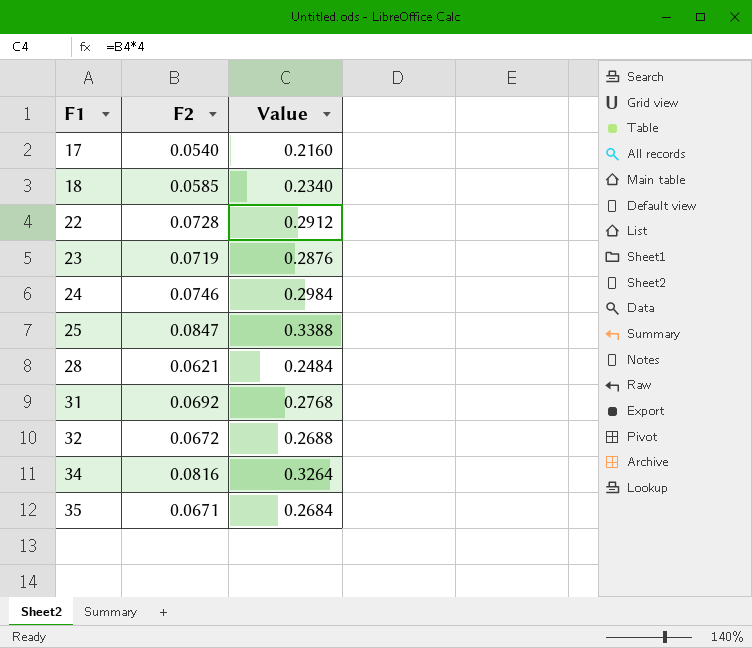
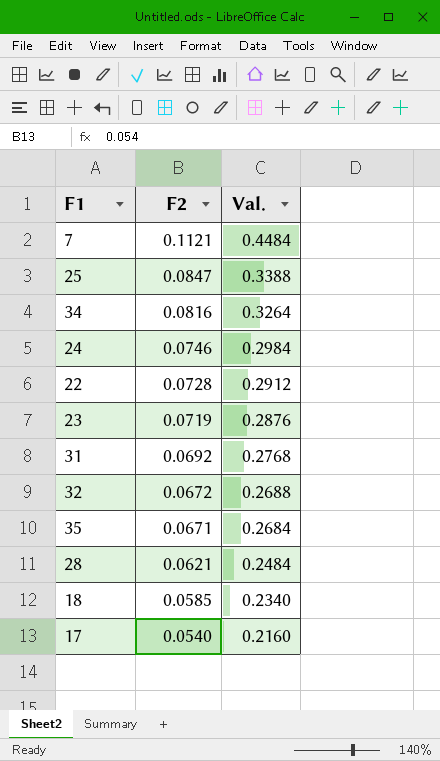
row order: F1 ascending -> F2 descending
column name: Value -> Val.
row 7: none -> 0.1121 | 0.4484

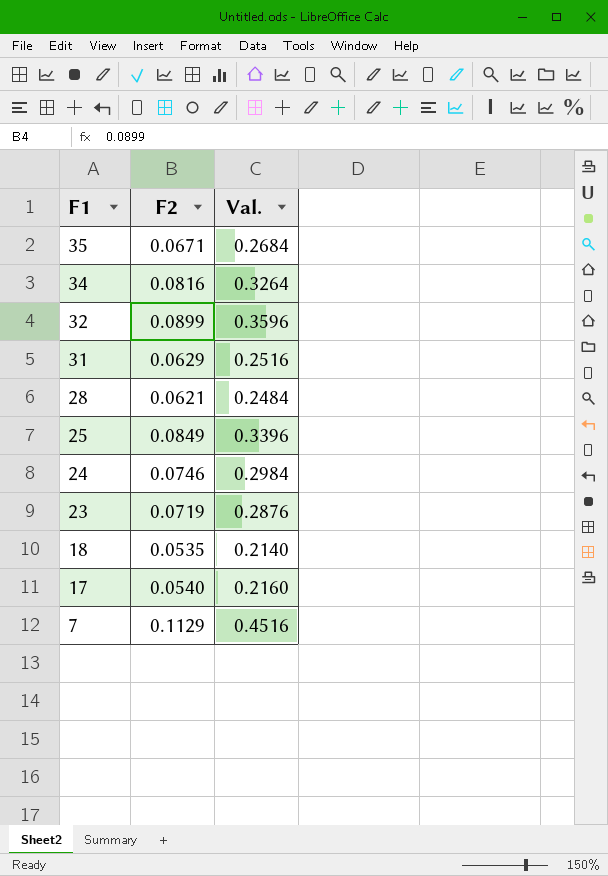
row order: F2 descending -> F1 descending
row 22: 0.0728 | 0.2912 -> none
32 | F2: 0.0672 -> 0.0899
32 | Val.: 0.2688 -> 0.3596
31 | F2: 0.0692 -> 0.0629
31 | Val.: 0.2768 -> 0.2516
25 | F2: 0.0847 -> 0.0849
25 | Val.: 0.3388 -> 0.3396
18 | F2: 0.0585 -> 0.0535
18 | Val.: 0.2340 -> 0.2140
7 | F2: 0.1121 -> 0.1129
7 | Val.: 0.4484 -> 0.4516

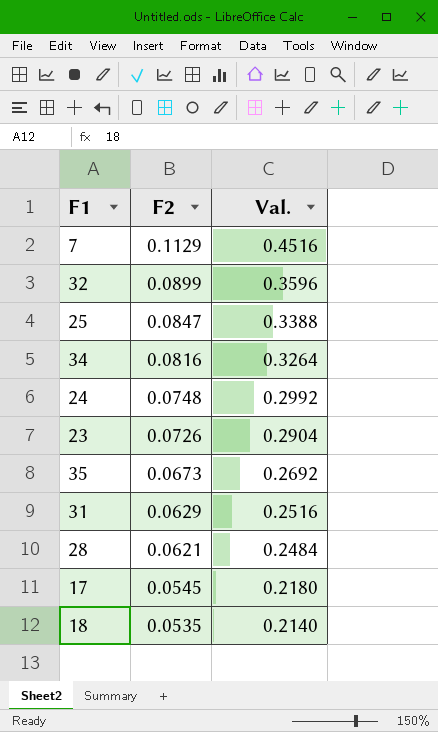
row order: F1 descending -> F2 descending
25 | F2: 0.0849 -> 0.0847
25 | Val.: 0.3396 -> 0.3388
24 | F2: 0.0746 -> 0.0748
24 | Val.: 0.2984 -> 0.2992
23 | F2: 0.0719 -> 0.0726
23 | Val.: 0.2876 -> 0.2904
35 | F2: 0.0671 -> 0.0673
35 | Val.: 0.2684 -> 0.2692
17 | F2: 0.0540 -> 0.0545
17 | Val.: 0.2160 -> 0.2180

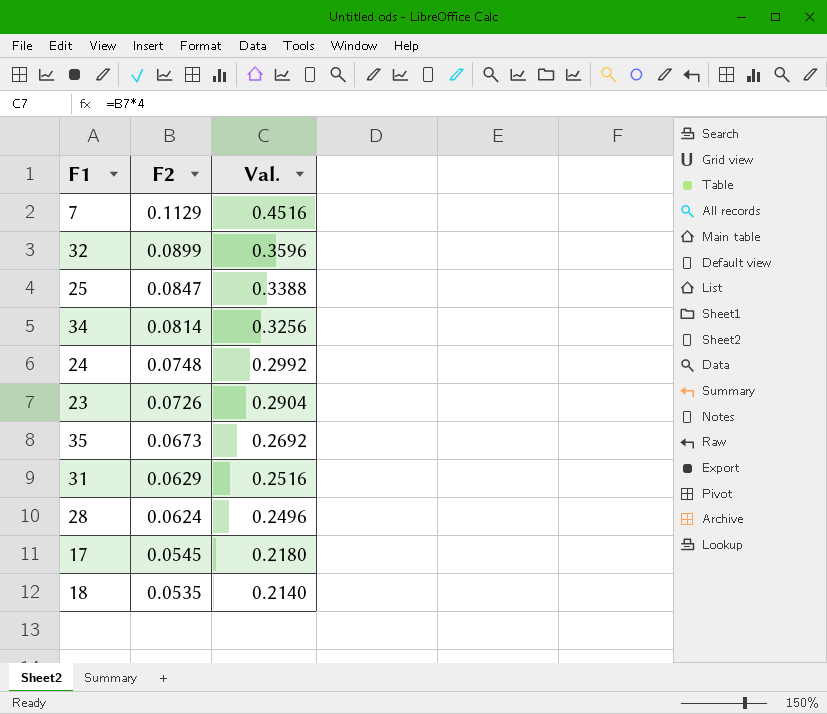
34 | F2: 0.0816 -> 0.0814
34 | Val.: 0.3264 -> 0.3256
28 | F2: 0.0621 -> 0.0624
28 | Val.: 0.2484 -> 0.2496

